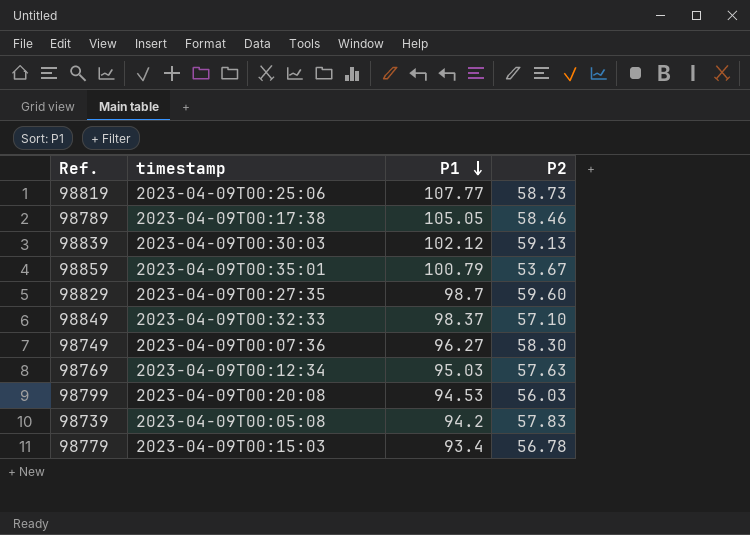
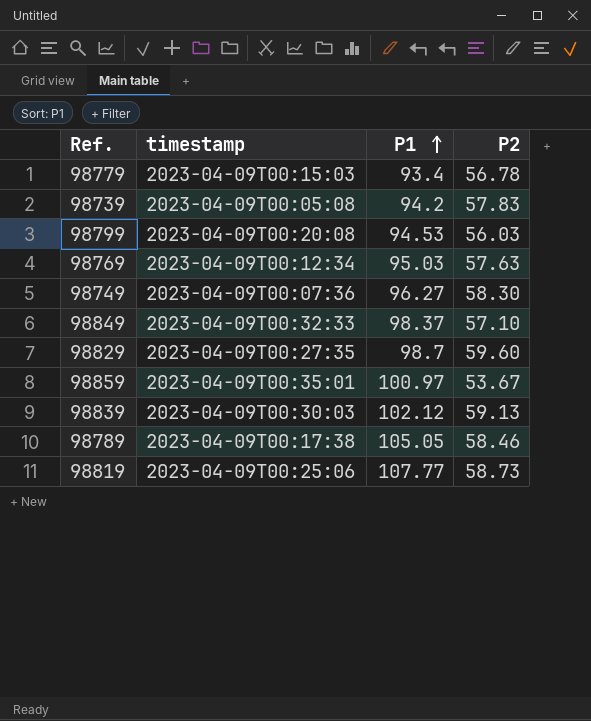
row order: P1 descending -> P1 ascending
98859 | P1: 100.79 -> 100.97

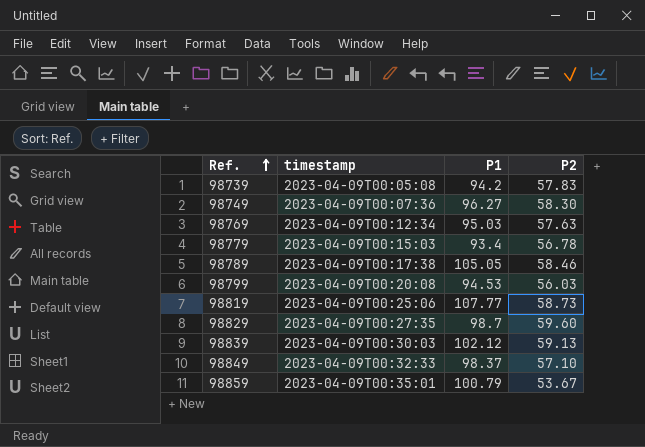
row order: P1 ascending -> Ref. ascending
98859 | P1: 100.97 -> 100.79

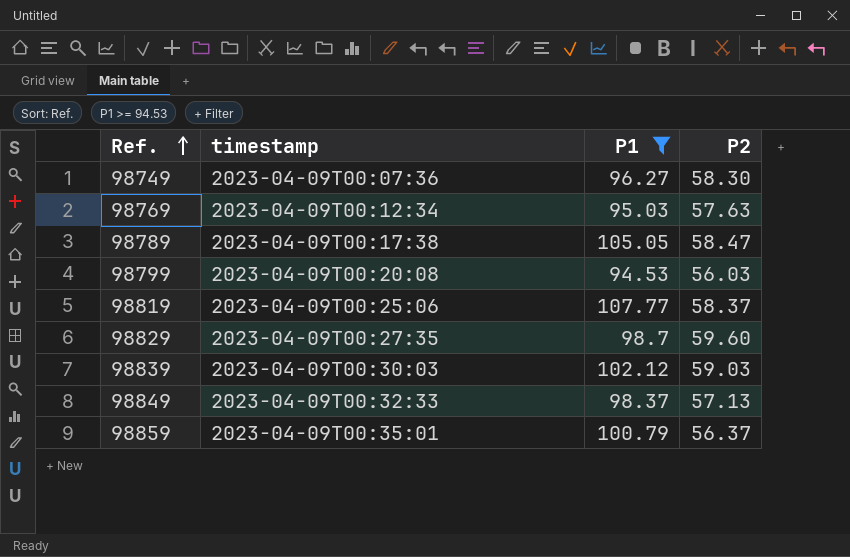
filter: none -> P1 >= 94.53
98789 | P2: 58.46 -> 58.47
98819 | P2: 58.73 -> 58.37
98839 | P2: 59.13 -> 59.03
98849 | P2: 57.10 -> 57.13
98859 | P2: 53.67 -> 56.37

